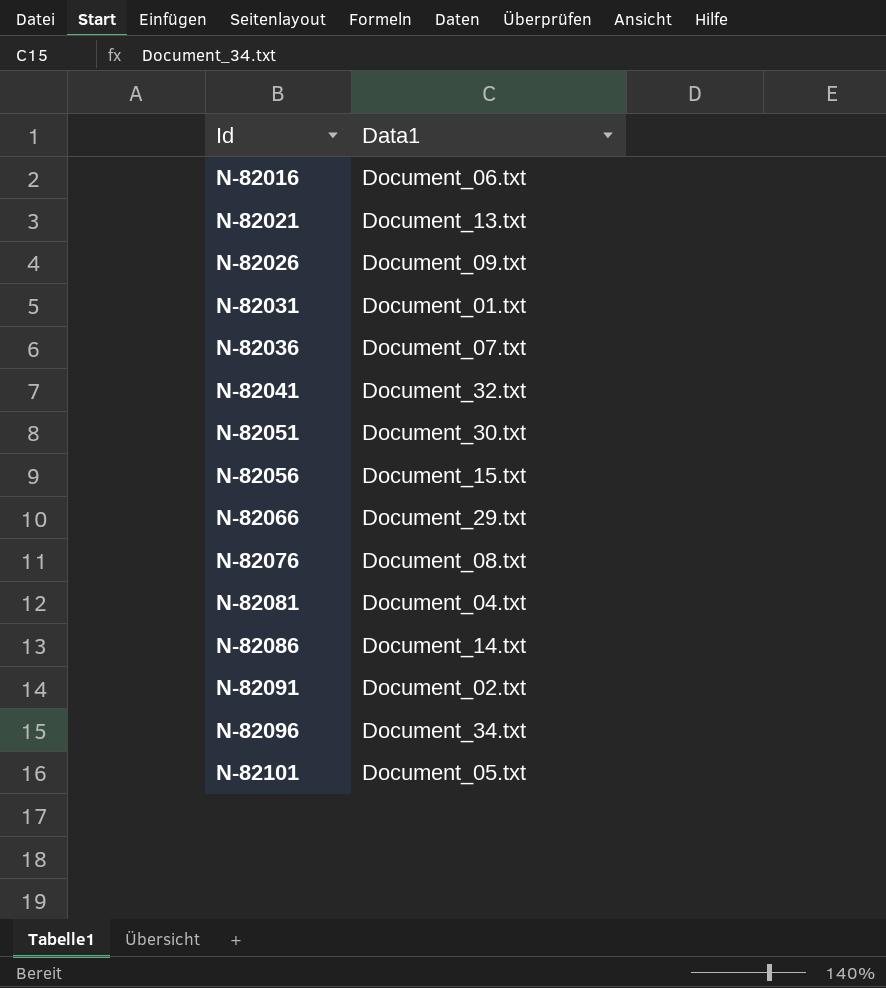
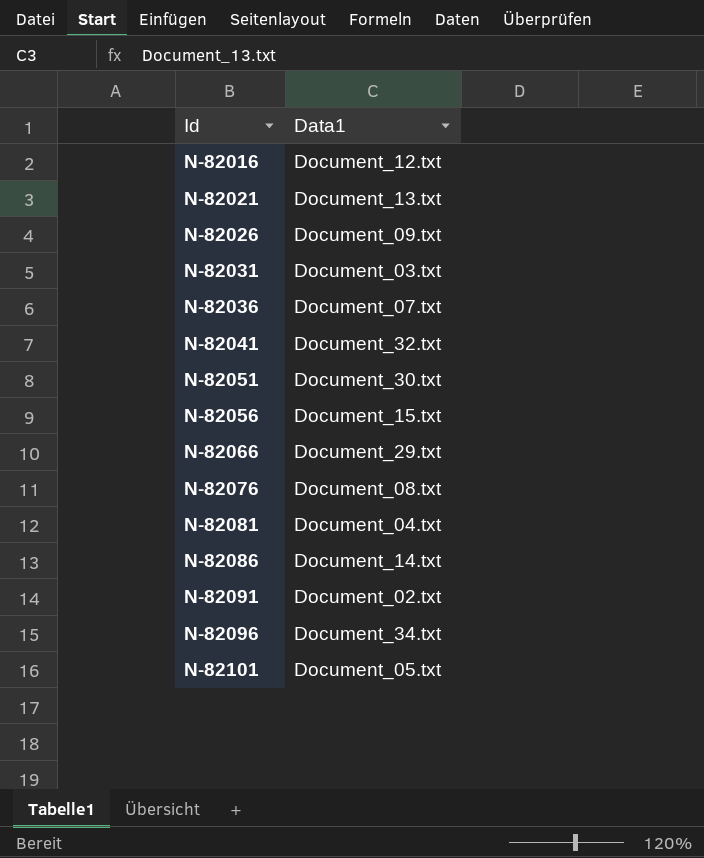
N-82016 | Data1: Document_06.txt -> Document_12.txt
N-82031 | Data1: Document_01.txt -> Document_03.txt

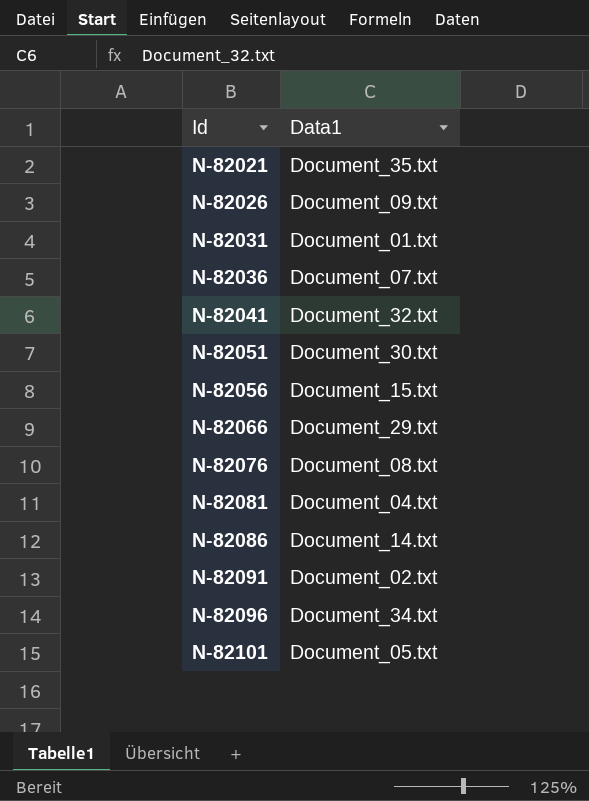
row N-82016: Document_12.txt -> none
N-82021 | Data1: Document_13.txt -> Document_35.txt
N-82031 | Data1: Document_03.txt -> Document_01.txt

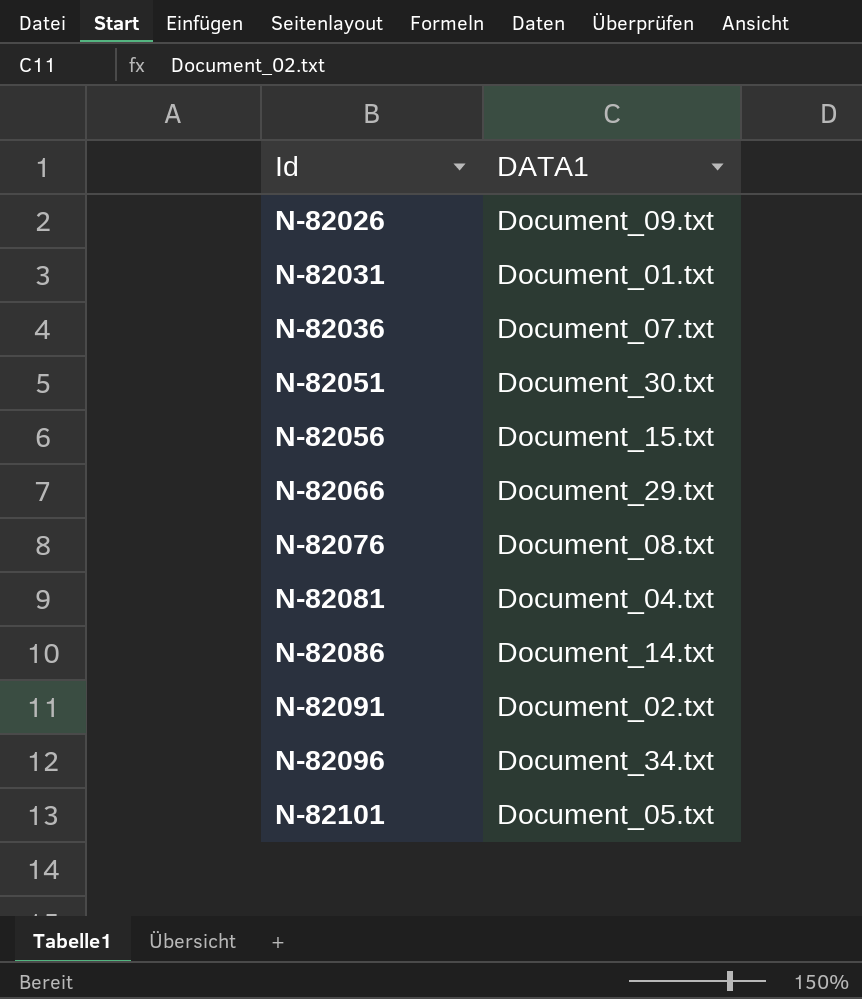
column name: Data1 -> DATA1
row N-82021: Document_35.txt -> none
row N-82041: Document_32.txt -> none

